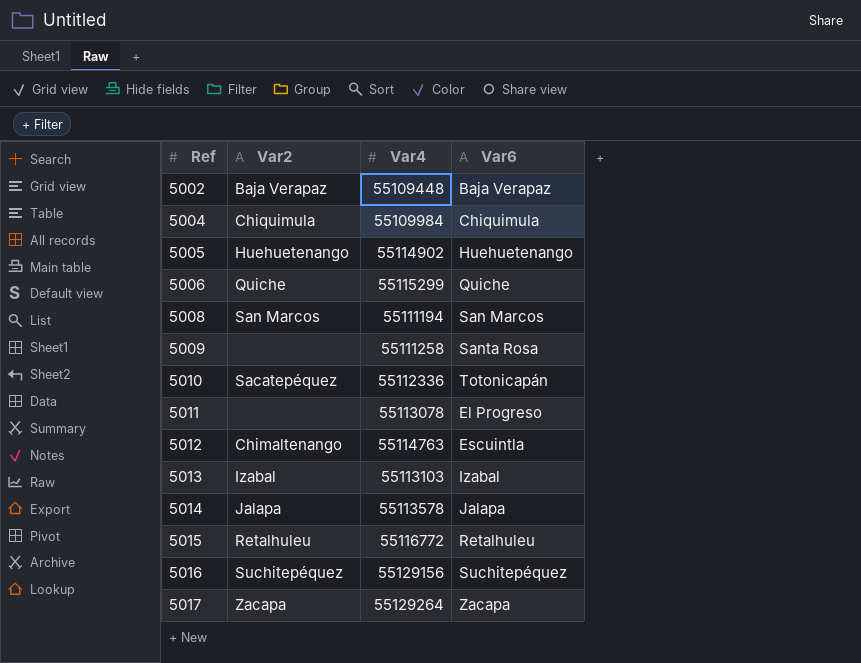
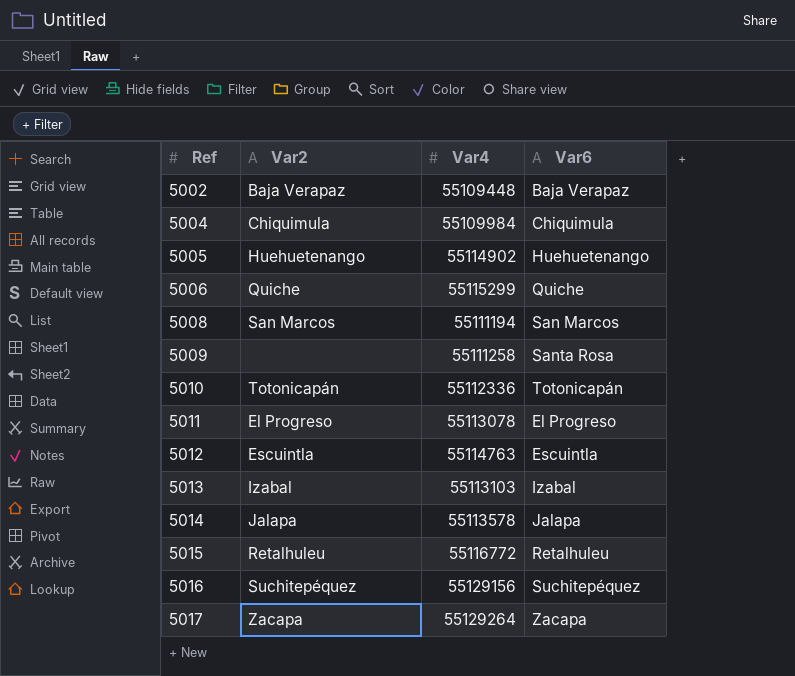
5010 | Var2: Sacatepéquez -> Totonicapán
5011 | Var2: none -> El Progreso
5012 | Var2: Chimaltenango -> Escuintla

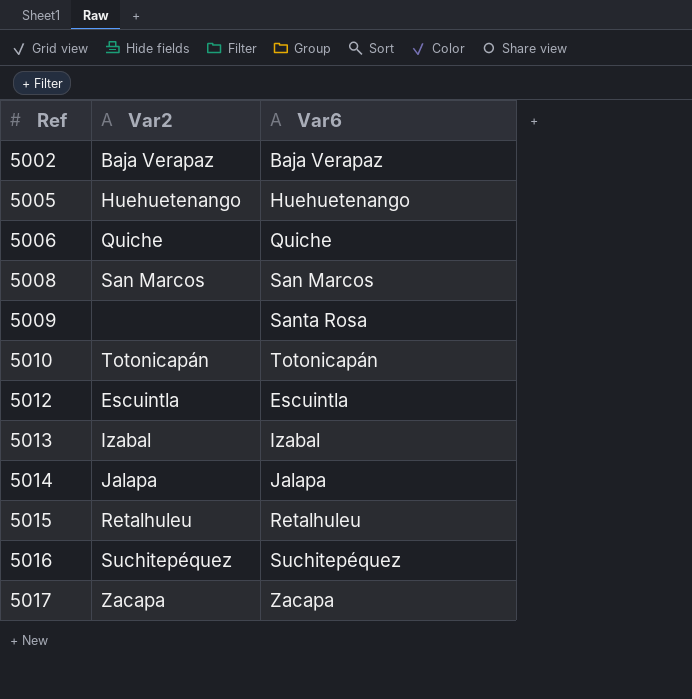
column Var4 | position: 3 -> none
row 5004: Chiquimula | 55109984 | Chiquimula -> none
row 5011: El Progreso | 55113078 | El Progreso -> none

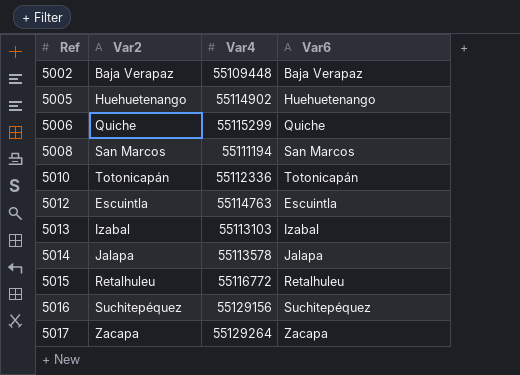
column Var4 | position: none -> 3
row 5009: none | Santa Rosa -> none

